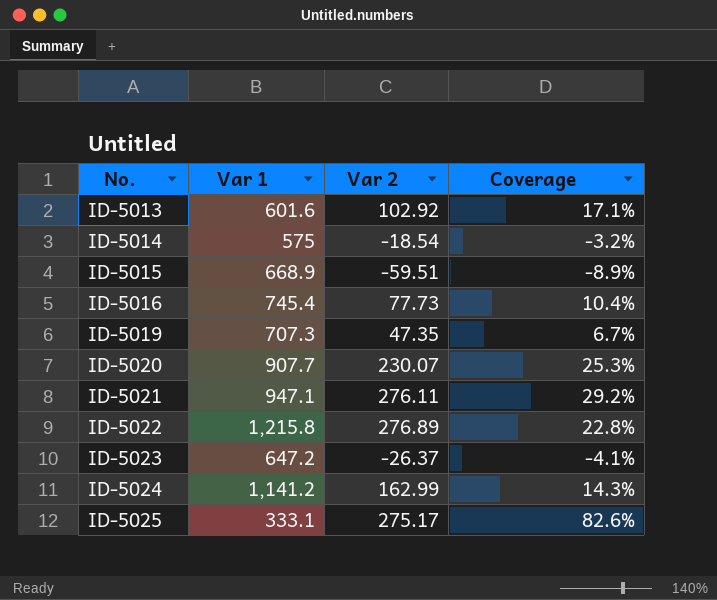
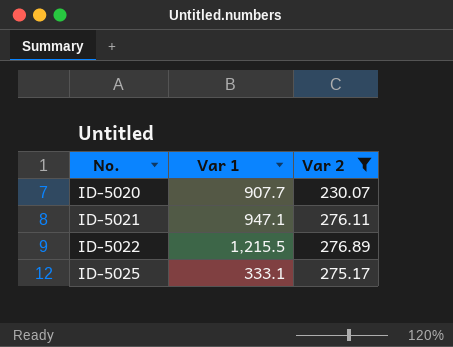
filter: none -> Var 2 >= 230.07
column Coverage | formula: [Var 2] / [Var 1] -> none
ID-5022 | Var 1: 1,215.8 -> 1,215.5

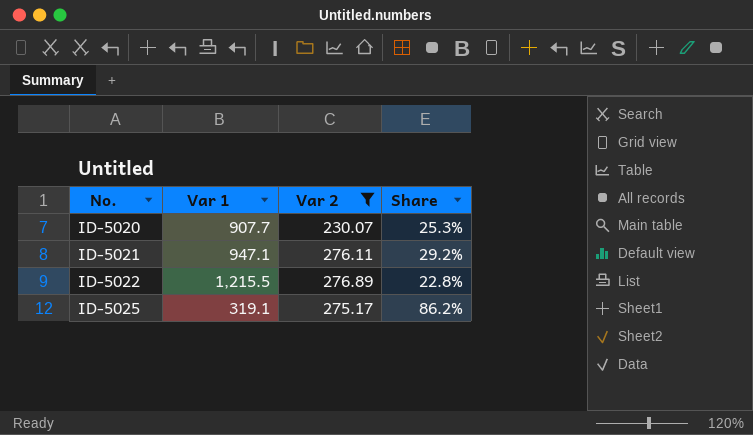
column Share | formula: none -> [Var 2] / [Var 1]
ID-5025 | Var 1: 333.1 -> 319.1

